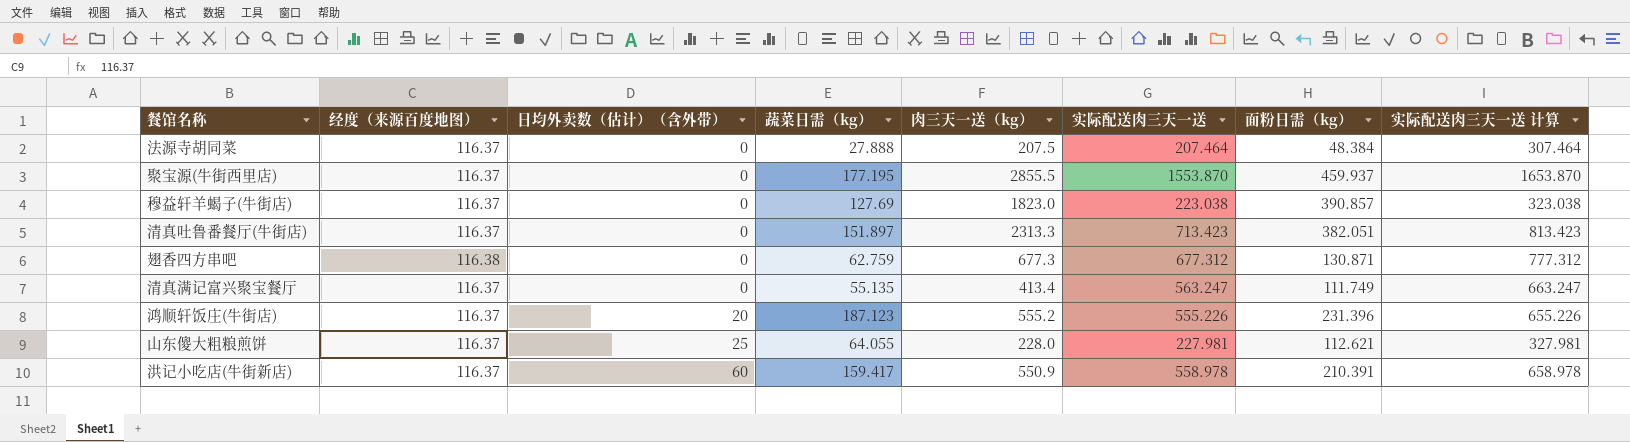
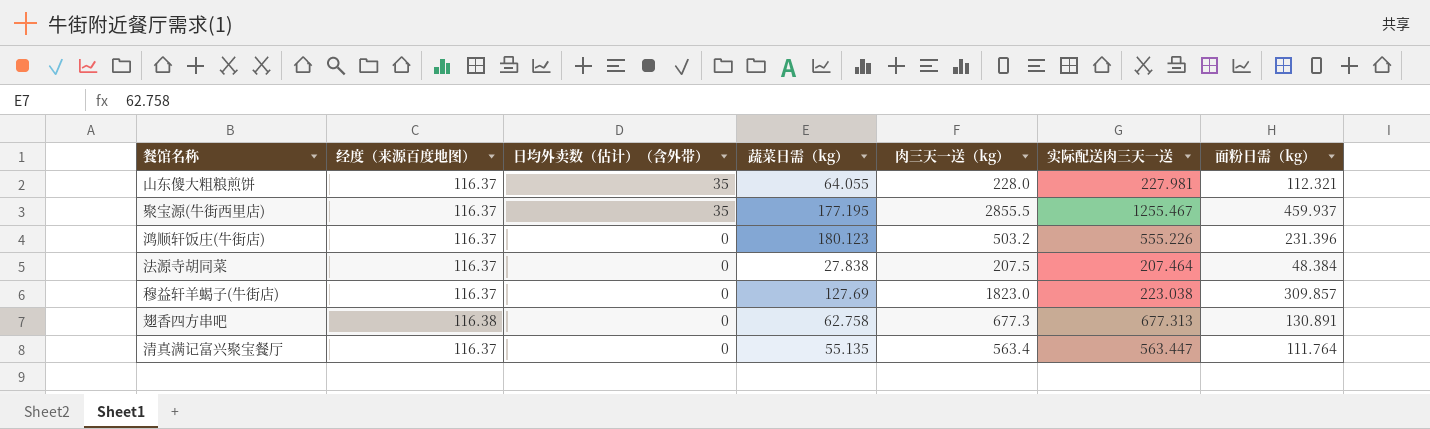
row order: 日均外卖数（估计）（含外带） ascending -> 日均外卖数（估计）（含外带） descending
column 实际配送肉三天一送 计算 | formula: [实际配送肉三天一送] + 100 -> none
row 清真吐鲁番餐厅(牛街店): 116.37 | 0 | 151.897 | 2313.3 | 713.423 | 382.051 | 813.423 -> none
row 洪记小吃店(牛街新店): 116.37 | 60 | 159.417 | 550.9 | 558.978 | 210.391 | 658.978 -> none
山东傻大粗粮煎饼 | 日均外卖数（估计）（含外带）: 25 -> 35
山东傻大粗粮煎饼 | 面粉日需（kg）: 112.621 -> 112.321
聚宝源(牛街西里店) | 日均外卖数（估计）（含外带）: 0 -> 35
聚宝源(牛街西里店) | 实际配送肉三天一送: 1553.870 -> 1255.467
鸿顺轩饭庄(牛街店) | 日均外卖数（估计）（含外带）: 20 -> 0
鸿顺轩饭庄(牛街店) | 蔬菜日需（kg）: 187.123 -> 180.123
鸿顺轩饭庄(牛街店) | 肉三天一送（kg）: 555.2 -> 503.2
法源寺胡同菜 | 蔬菜日需（kg）: 27.888 -> 27.838
穆益轩羊蝎子(牛街店) | 面粉日需（kg）: 390.857 -> 309.857
翅香四方串吧 | 蔬菜日需（kg）: 62.759 -> 62.758
翅香四方串吧 | 实际配送肉三天一送: 677.312 -> 677.313
翅香四方串吧 | 面粉日需（kg）: 130.871 -> 130.891
清真满记富兴聚宝餐厅 | 肉三天一送（kg）: 413.4 -> 563.4
清真满记富兴聚宝餐厅 | 实际配送肉三天一送: 563.247 -> 563.447
清真满记富兴聚宝餐厅 | 面粉日需（kg）: 111.749 -> 111.764

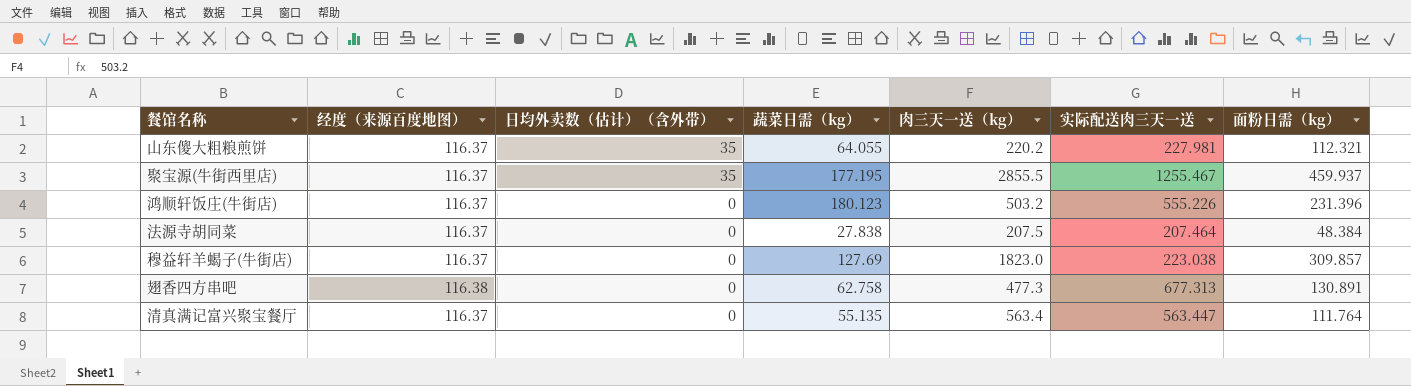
山东傻大粗粮煎饼 | 肉三天一送（kg）: 228.0 -> 220.2
翅香四方串吧 | 肉三天一送（kg）: 677.3 -> 477.3

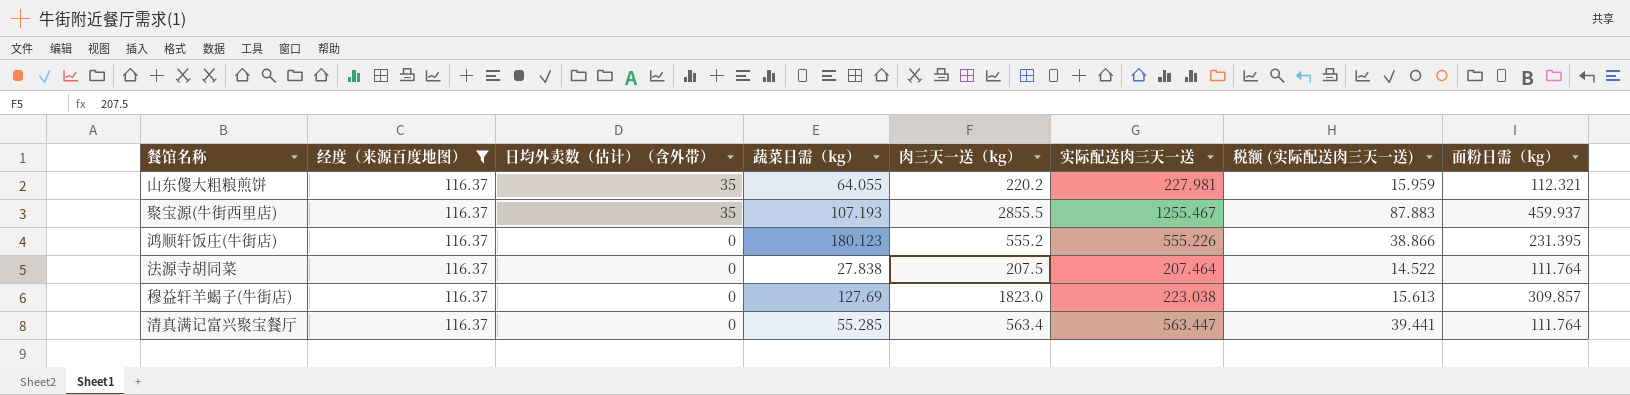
filter: none -> 经度（来源百度地图） = 116.37
column 税额 (实际配送肉三天一送) | formula: none -> [实际配送肉三天一送] * 0.07
聚宝源(牛街西里店) | 蔬菜日需（kg）: 177.195 -> 107.193
鸿顺轩饭庄(牛街店) | 肉三天一送（kg）: 503.2 -> 555.2
鸿顺轩饭庄(牛街店) | 面粉日需（kg）: 231.396 -> 231.395
法源寺胡同菜 | 面粉日需（kg）: 48.384 -> 111.764
清真满记富兴聚宝餐厅 | 蔬菜日需（kg）: 55.135 -> 55.285

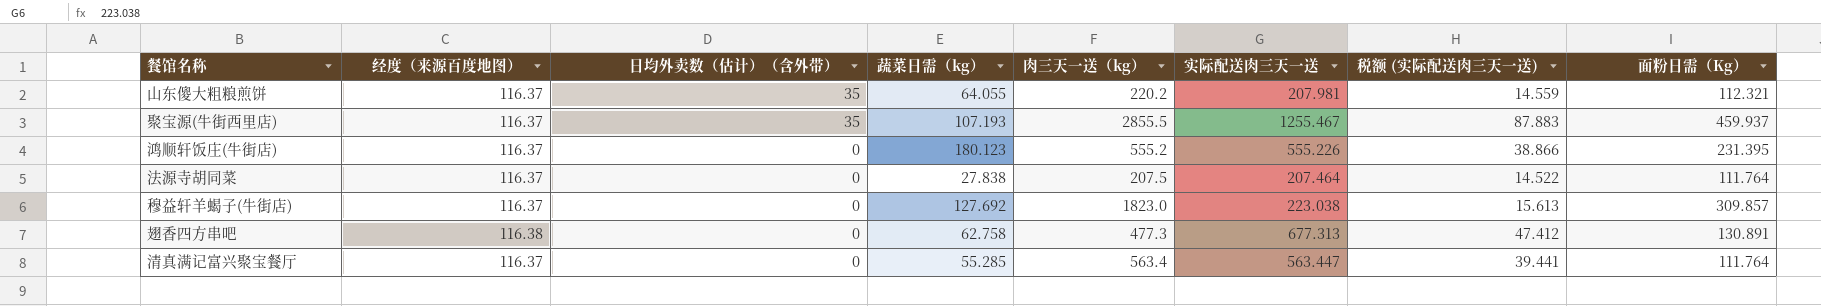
filter: 经度（来源百度地图） = 116.37 -> none
column name: 面粉日需（kg） -> 面粉日需（Kg）
山东傻大粗粮煎饼 | 实际配送肉三天一送: 227.981 -> 207.981
山东傻大粗粮煎饼 | 税额 (实际配送肉三天一送): 15.959 -> 14.559
穆益轩羊蝎子(牛街店) | 蔬菜日需（kg）: 127.69 -> 127.692

